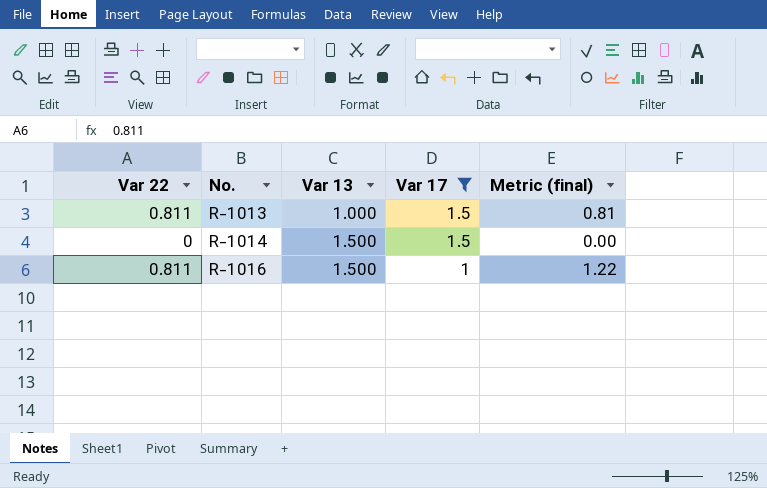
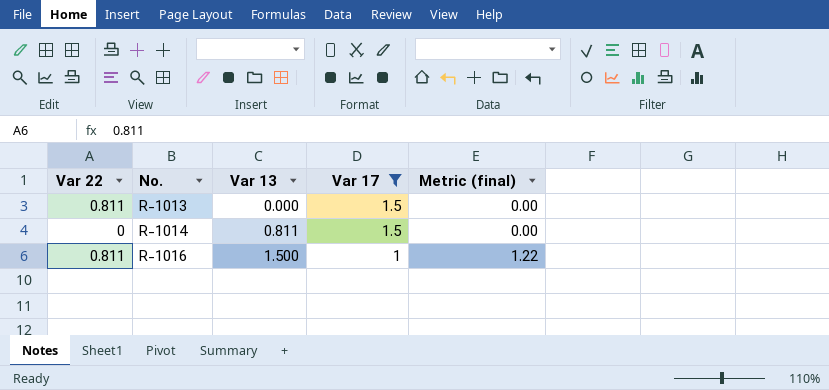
R-1013 | Var 13: 1.000 -> 0.000
R-1013 | Metric (final): 0.81 -> 0.00
R-1014 | Var 13: 1.500 -> 0.811

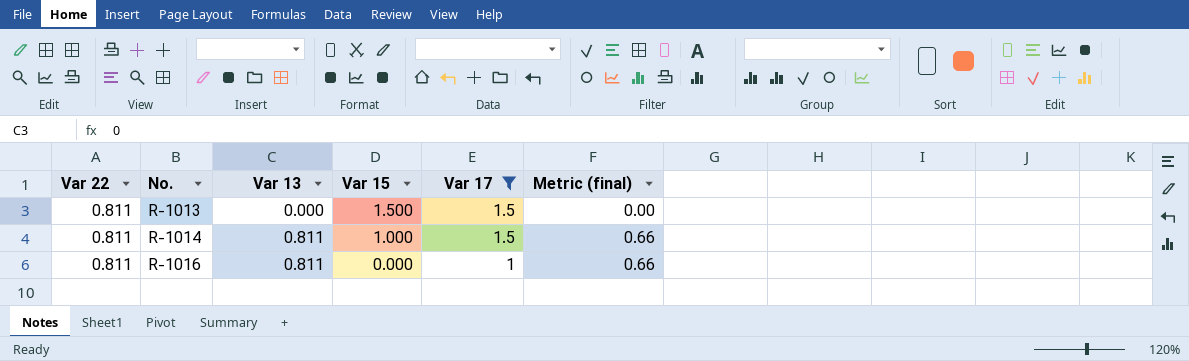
column Var 15 | position: none -> 4
R-1014 | Var 22: 0 -> 0.811
R-1014 | Metric (final): 0.00 -> 0.66
R-1016 | Var 13: 1.500 -> 0.811
R-1016 | Metric (final): 1.22 -> 0.66

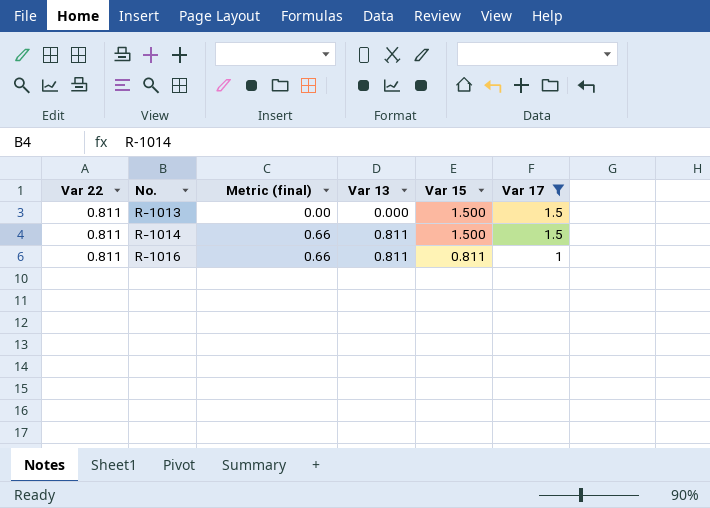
column Metric (final) | position: 6 -> 3
R-1014 | Var 15: 1.000 -> 1.500
R-1016 | Var 15: 0.000 -> 0.811

